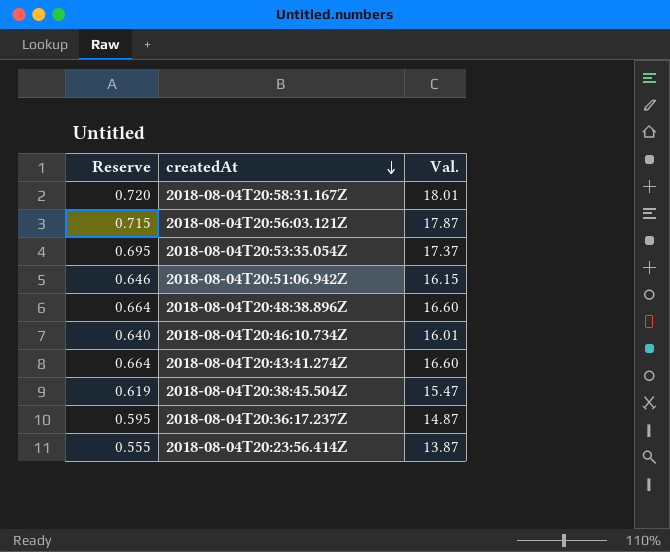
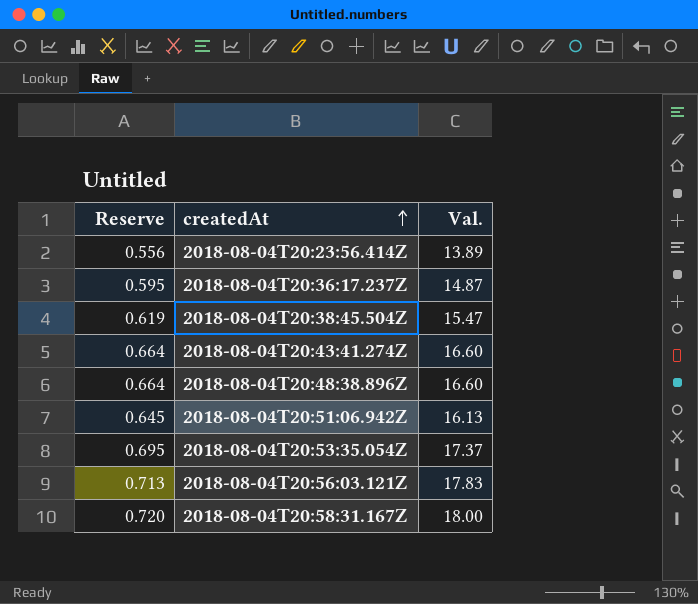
row order: createdAt descending -> createdAt ascending
row 2018-08-04T20:46:10.734Z: 0.640 | 16.01 -> none
2018-08-04T20:23:56.414Z | Reserve: 0.555 -> 0.556
2018-08-04T20:23:56.414Z | Val.: 13.87 -> 13.89
2018-08-04T20:51:06.942Z | Reserve: 0.646 -> 0.645
2018-08-04T20:51:06.942Z | Val.: 16.15 -> 16.13
2018-08-04T20:56:03.121Z | Reserve: 0.715 -> 0.713
2018-08-04T20:56:03.121Z | Val.: 17.87 -> 17.83
2018-08-04T20:58:31.167Z | Val.: 18.01 -> 18.00

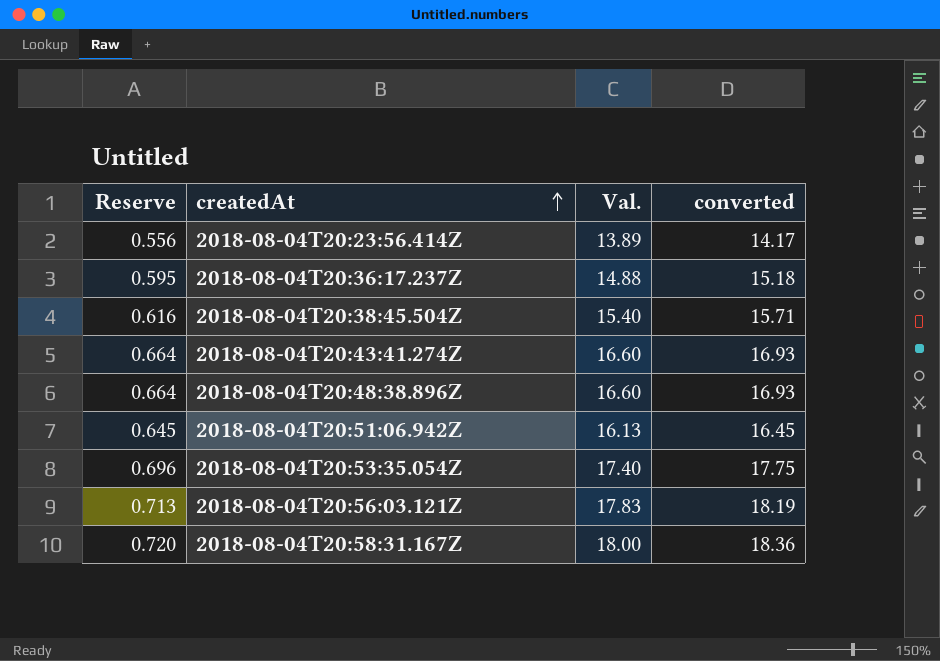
column converted | formula: none -> [Val.] * 1.02
2018-08-04T20:36:17.237Z | Val.: 14.87 -> 14.88
2018-08-04T20:38:45.504Z | Reserve: 0.619 -> 0.616
2018-08-04T20:38:45.504Z | Val.: 15.47 -> 15.40
2018-08-04T20:53:35.054Z | Reserve: 0.695 -> 0.696
2018-08-04T20:53:35.054Z | Val.: 17.37 -> 17.40

